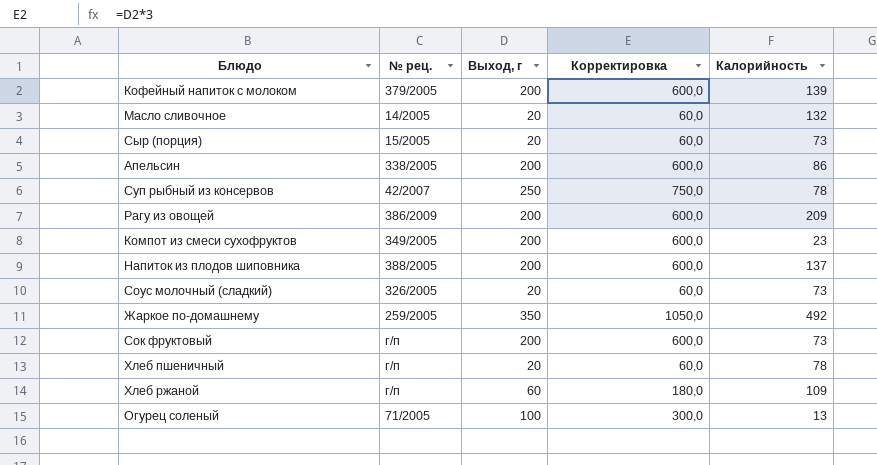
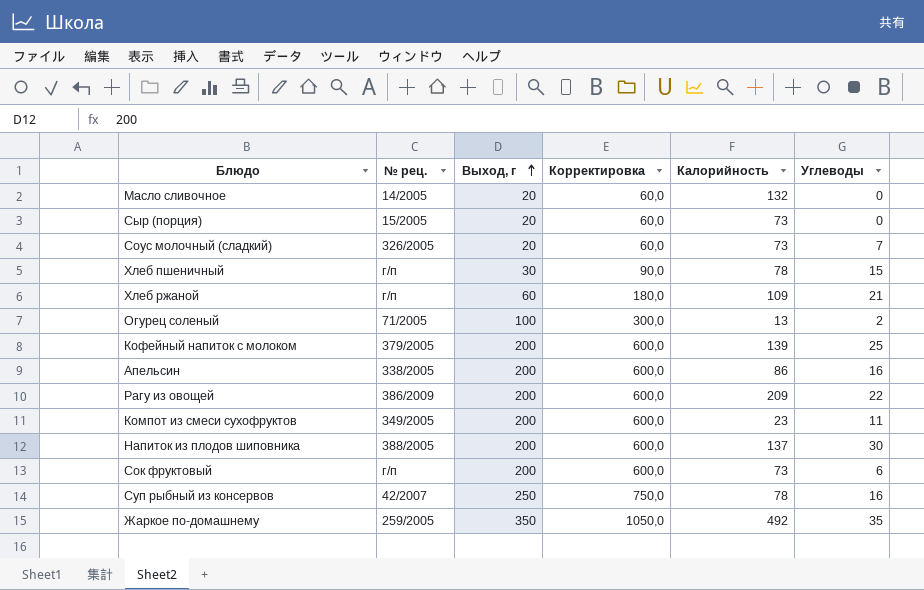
row order: none -> Выход, г ascending
column Углеводы | position: none -> 6
Хлеб пшеничный | Выход, г: 20 -> 30
Хлеб пшеничный | Корректировка: 60,0 -> 90,0

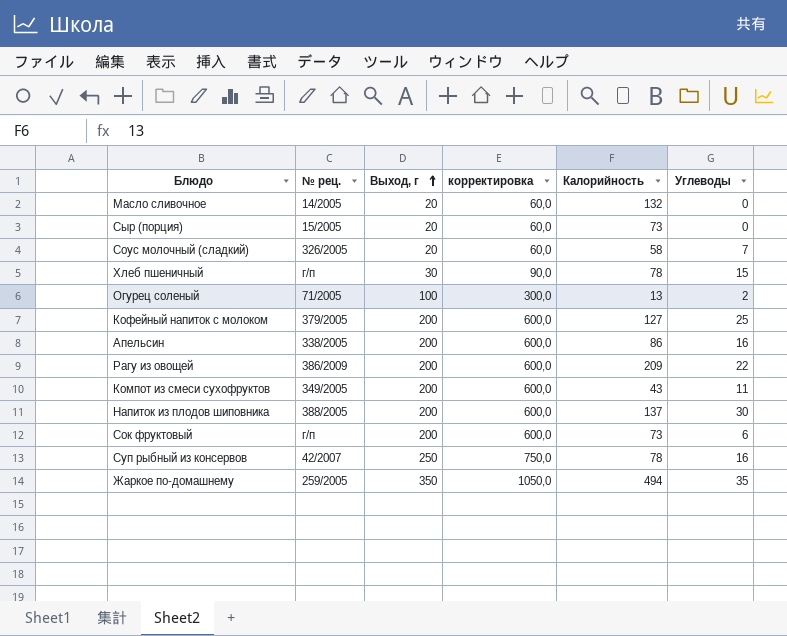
column name: Корректировка -> корректировка
row Хлеб ржаной: г/п | 60 | 180,0 | 109 | 21 -> none
Соус молочный (сладкий) | Калорийность: 73 -> 58
Кофейный напиток с молоком | Калорийность: 139 -> 127
Компот из смеси сухофруктов | Калорийность: 23 -> 43
Жаркое по-домашнему | Калорийность: 492 -> 494

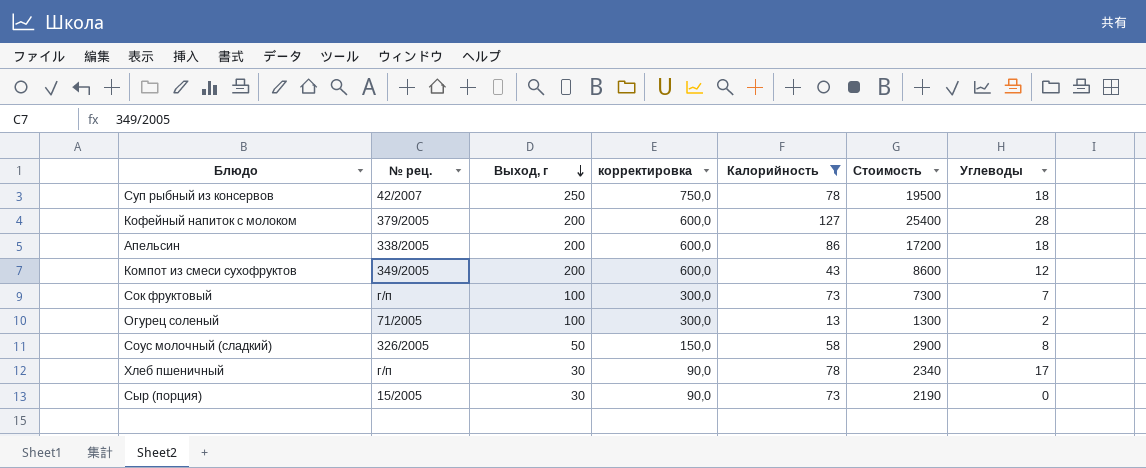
filter: none -> Калорийность <= 127
row order: Выход, г ascending -> Выход, г descending
column Стоимость | formula: none -> [Выход, г] * [Калорийность]
Суп рыбный из консервов | Углеводы: 16 -> 18
Кофейный напиток с молоком | Углеводы: 25 -> 28
Апельсин | Углеводы: 16 -> 18
Компот из смеси сухофруктов | Углеводы: 11 -> 12
Сок фруктовый | Выход, г: 200 -> 100
Сок фруктовый | корректировка: 600,0 -> 300,0
Сок фруктовый | Углеводы: 6 -> 7
Соус молочный (сладкий) | Выход, г: 20 -> 50
Соус молочный (сладкий) | корректировка: 60,0 -> 150,0
Соус молочный (сладкий) | Углеводы: 7 -> 8
Хлеб пшеничный | Углеводы: 15 -> 17
Сыр (порция) | Выход, г: 20 -> 30
Сыр (порция) | корректировка: 60,0 -> 90,0

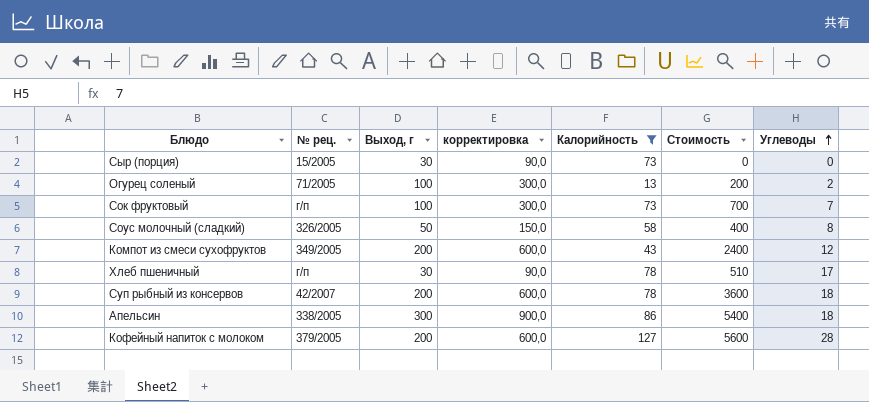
row order: Выход, г descending -> Углеводы ascending
column Стоимость | formula: [Выход, г] * [Калорийность] -> [Выход, г] * [Углеводы]
Суп рыбный из консервов | Выход, г: 250 -> 200
Суп рыбный из консервов | корректировка: 750,0 -> 600,0
Апельсин | Выход, г: 200 -> 300
Апельсин | корректировка: 600,0 -> 900,0

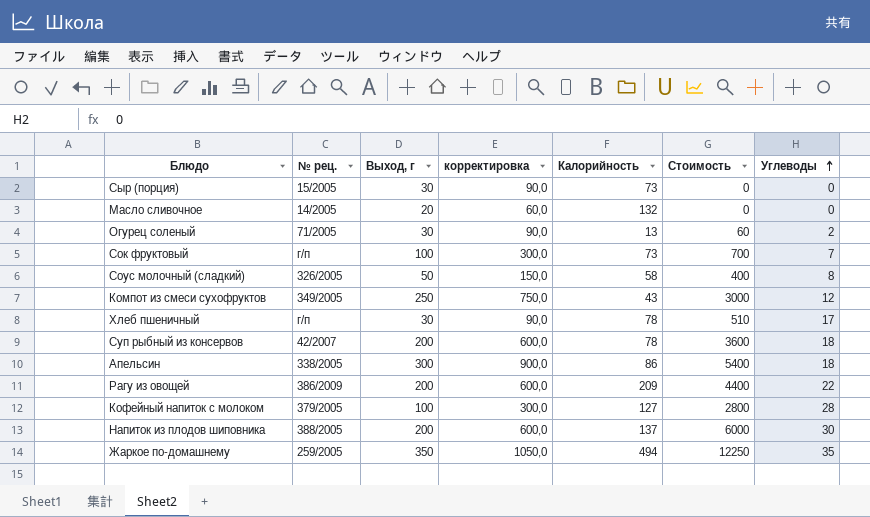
filter: Калорийность <= 127 -> none
Огурец соленый | Выход, г: 100 -> 30
Огурец соленый | корректировка: 300,0 -> 90,0
Огурец соленый | Стоимость: 200 -> 60
Компот из смеси сухофруктов | Выход, г: 200 -> 250
Компот из смеси сухофруктов | корректировка: 600,0 -> 750,0
Компот из смеси сухофруктов | Стоимость: 2400 -> 3000
Кофейный напиток с молоком | Выход, г: 200 -> 100
Кофейный напиток с молоком | корректировка: 600,0 -> 300,0
Кофейный напиток с молоком | Стоимость: 5600 -> 2800

